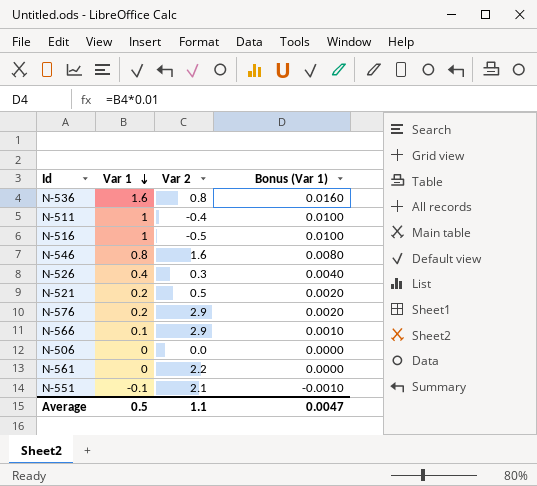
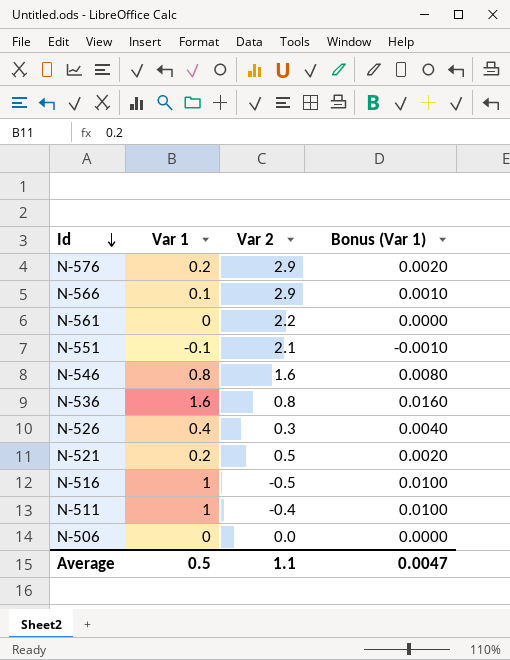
row order: Var 1 descending -> Id descending

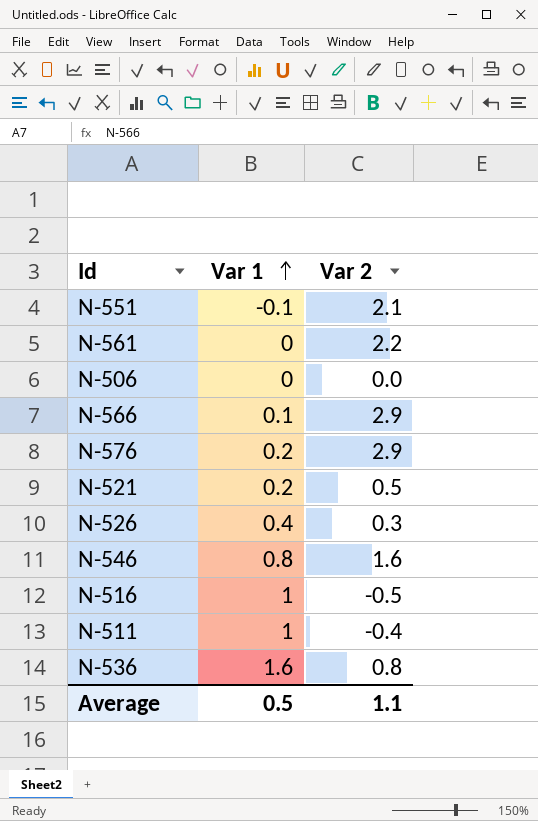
row order: Id descending -> Var 1 ascending
column Bonus (Var 1) | formula: [Var 1] * 0.01 -> none

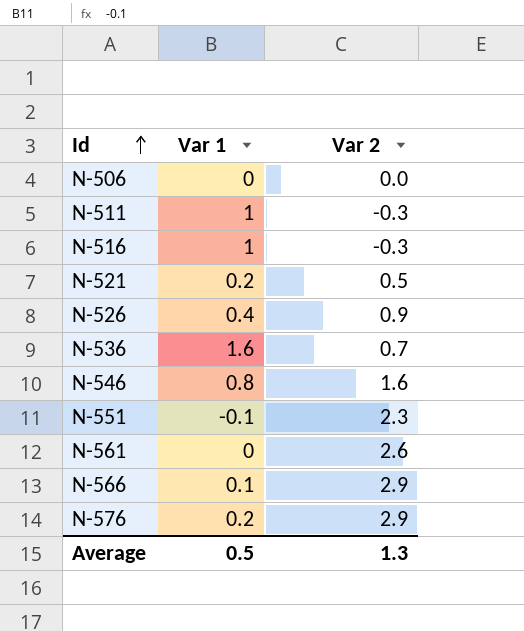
row order: Var 1 ascending -> Id ascending
N-511 | Var 2: -0.4 -> -0.3
N-516 | Var 2: -0.5 -> -0.3
N-526 | Var 2: 0.3 -> 0.9
N-536 | Var 2: 0.8 -> 0.7
N-551 | Var 2: 2.1 -> 2.3
N-561 | Var 2: 2.2 -> 2.6
Average | Var 2: 1.1 -> 1.3

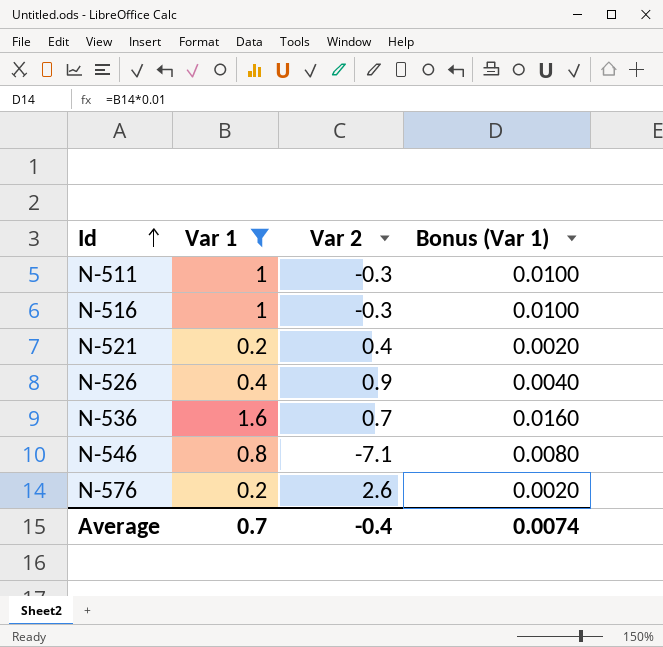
filter: none -> Var 1 >= 0.2
column Bonus (Var 1) | formula: none -> [Var 1] * 0.01
N-521 | Var 2: 0.5 -> 0.4
N-546 | Var 2: 1.6 -> -7.1
N-576 | Var 2: 2.9 -> 2.6
Average | Var 1: 0.5 -> 0.7
Average | Var 2: 1.3 -> -0.4

